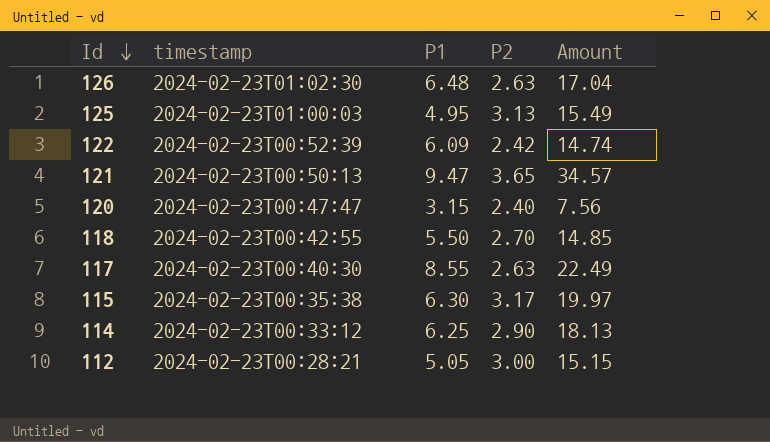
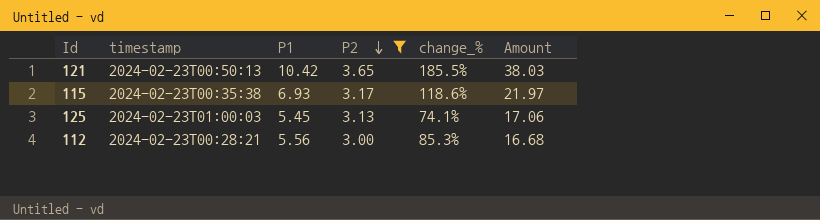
filter: none -> P2 >= 3.00
row order: Id descending -> P2 descending
column change_% | formula: none -> ([P1] - [P2]) / [P2]
121 | P1: 9.47 -> 10.42
121 | Amount: 34.57 -> 38.03
115 | P1: 6.30 -> 6.93
115 | Amount: 19.97 -> 21.97
125 | P1: 4.95 -> 5.45
125 | Amount: 15.49 -> 17.06
112 | P1: 5.05 -> 5.56
112 | Amount: 15.15 -> 16.68

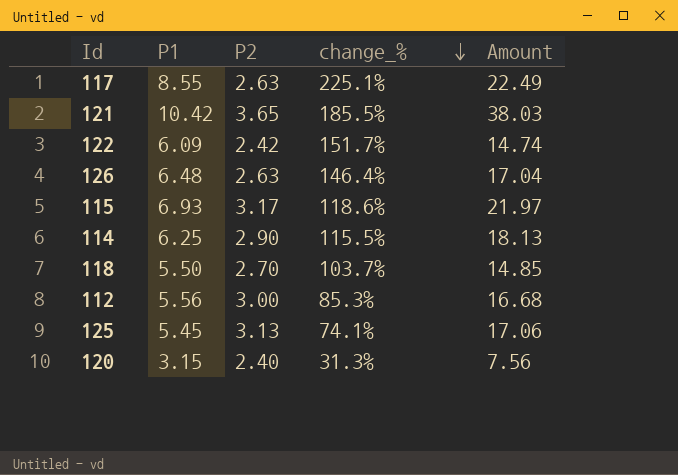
filter: P2 >= 3.00 -> none
row order: P2 descending -> change_% descending
column timestamp | position: 2 -> none

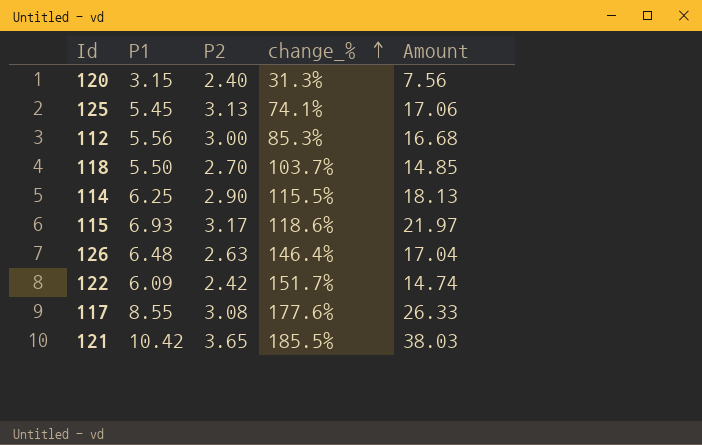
row order: change_% descending -> change_% ascending
117 | P2: 2.63 -> 3.08
117 | change_%: 225.1% -> 177.6%
117 | Amount: 22.49 -> 26.33

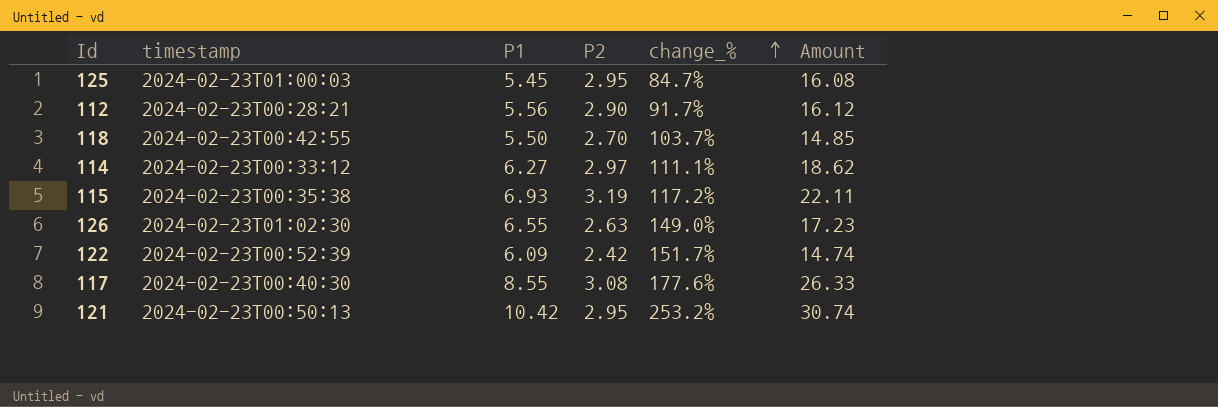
column timestamp | position: none -> 2
row 120: 3.15 | 2.40 | 31.3% | 7.56 -> none
125 | P2: 3.13 -> 2.95
125 | change_%: 74.1% -> 84.7%
125 | Amount: 17.06 -> 16.08
112 | P2: 3.00 -> 2.90
112 | change_%: 85.3% -> 91.7%
112 | Amount: 16.68 -> 16.12
114 | P1: 6.25 -> 6.27
114 | P2: 2.90 -> 2.97
114 | change_%: 115.5% -> 111.1%
114 | Amount: 18.13 -> 18.62
115 | P2: 3.17 -> 3.19
115 | change_%: 118.6% -> 117.2%
115 | Amount: 21.97 -> 22.11
126 | P1: 6.48 -> 6.55
126 | change_%: 146.4% -> 149.0%
126 | Amount: 17.04 -> 17.23
121 | P2: 3.65 -> 2.95
121 | change_%: 185.5% -> 253.2%
121 | Amount: 38.03 -> 30.74

